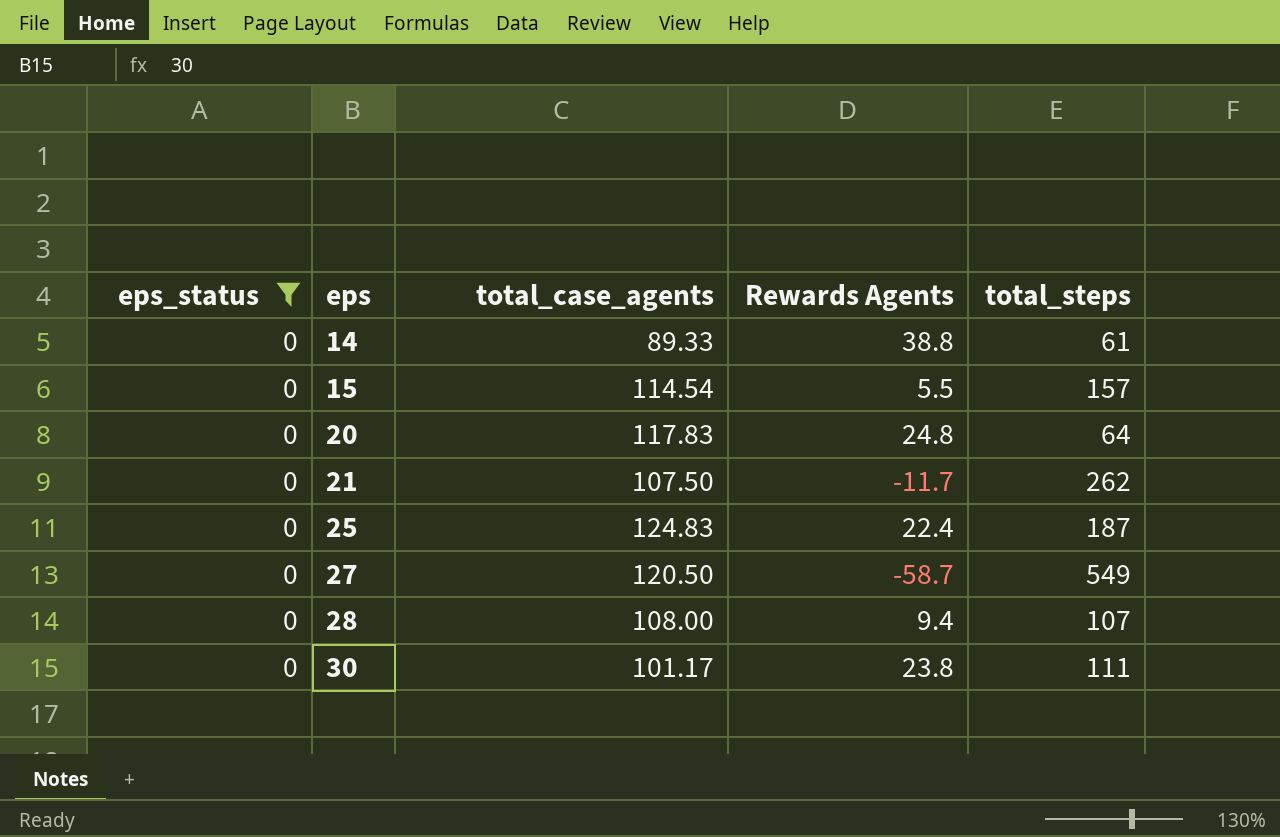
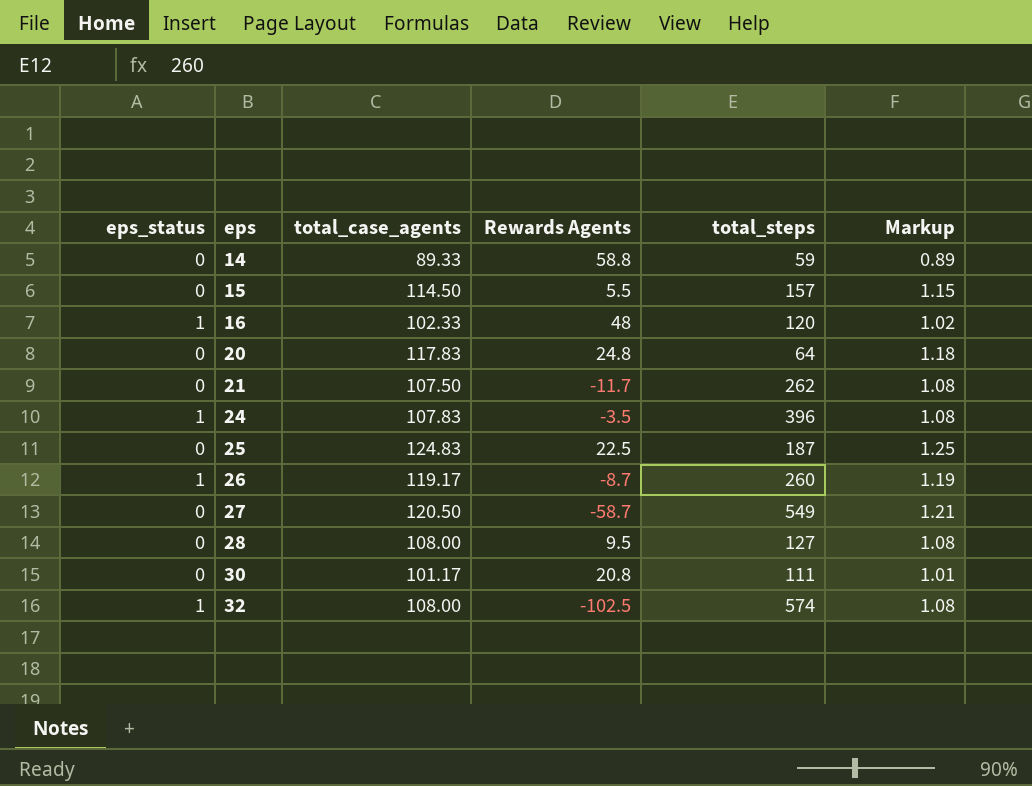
filter: eps_status = 0 -> none
column Markup | formula: none -> [total_case_agents] * 0.01
14 | Rewards Agents: 38.8 -> 58.8
14 | total_steps: 61 -> 59
15 | total_case_agents: 114.54 -> 114.50
25 | Rewards Agents: 22.4 -> 22.5
28 | Rewards Agents: 9.4 -> 9.5
28 | total_steps: 107 -> 127
30 | Rewards Agents: 23.8 -> 20.8

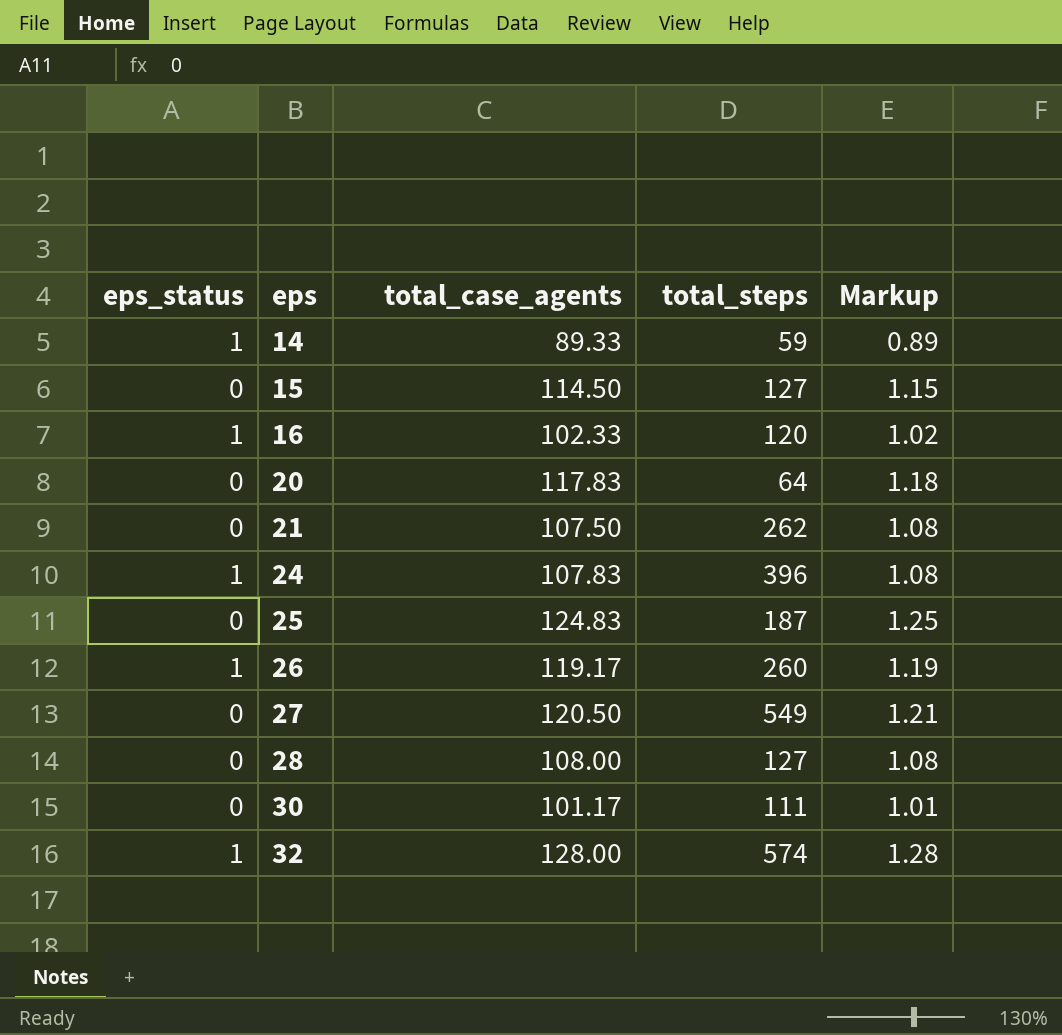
column Rewards Agents | position: 4 -> none
14 | eps_status: 0 -> 1
15 | total_steps: 157 -> 127
32 | total_case_agents: 108.00 -> 128.00
32 | Markup: 1.08 -> 1.28

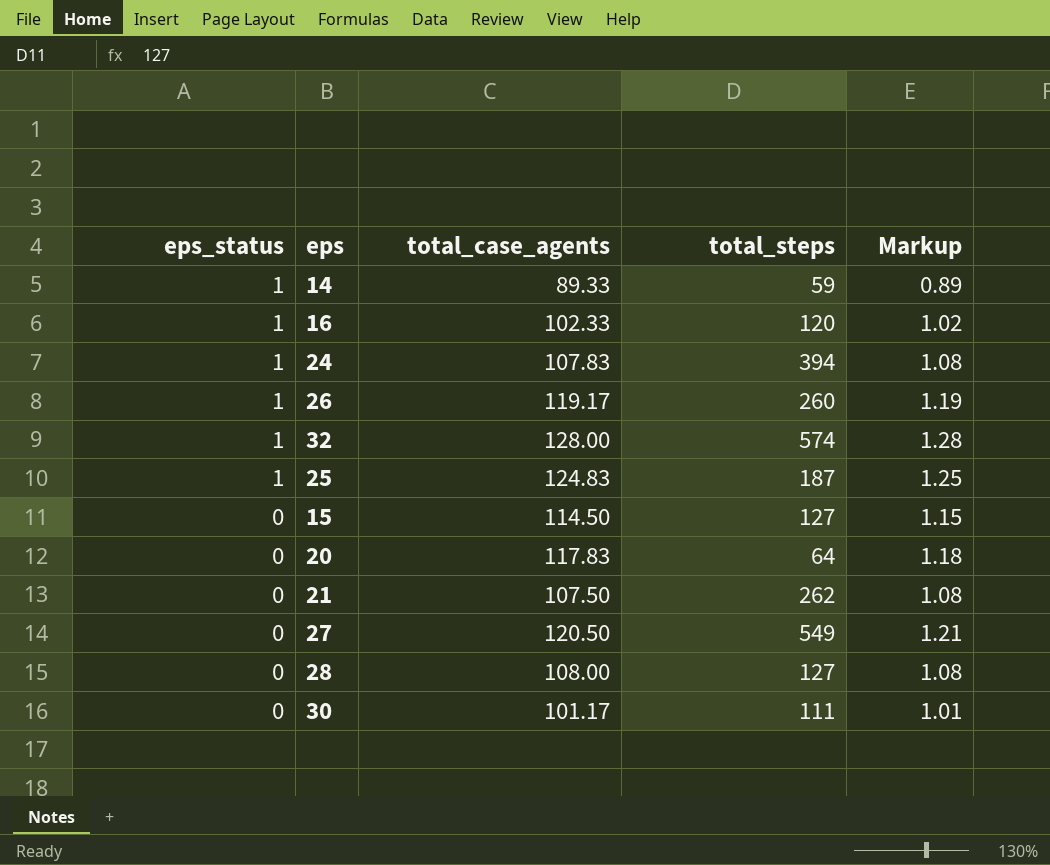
row order: eps ascending -> eps_status descending
24 | total_steps: 396 -> 394
25 | eps_status: 0 -> 1

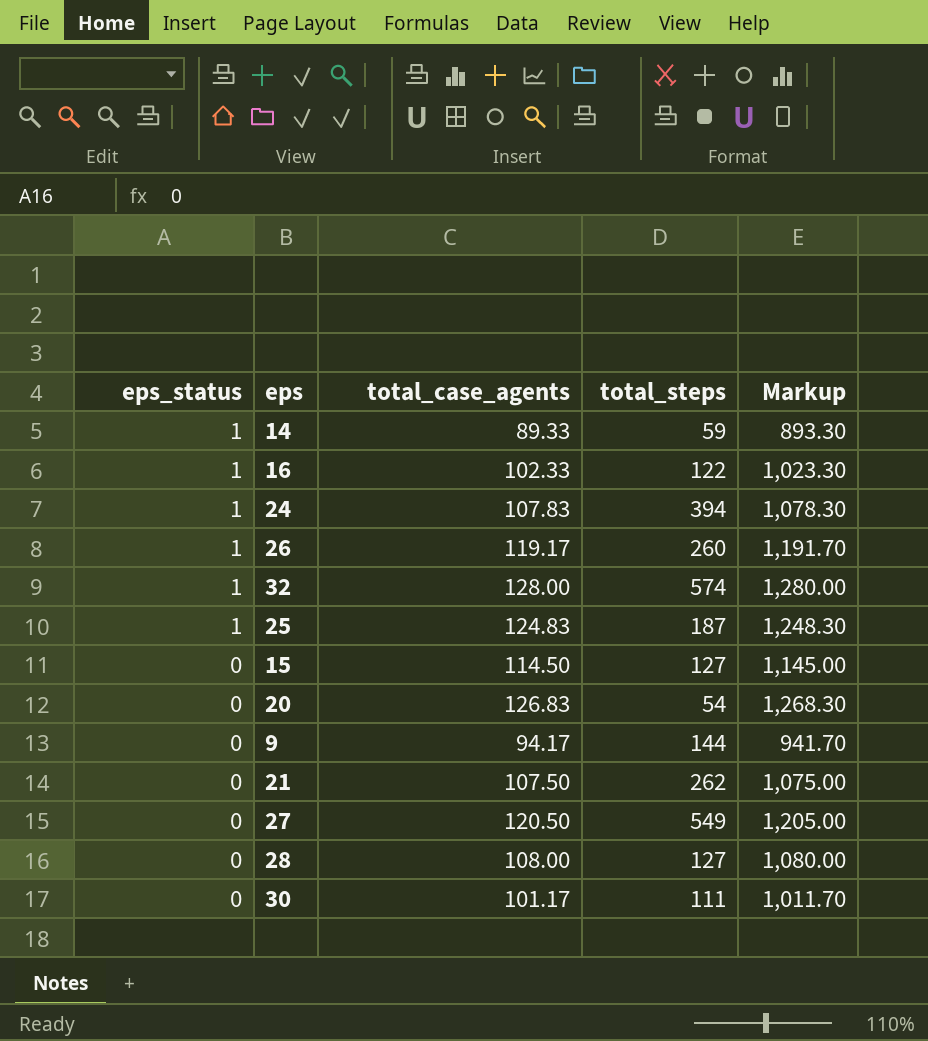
column Markup | formula: [total_case_agents] * 0.01 -> [total_case_agents] * 10
16 | total_steps: 120 -> 122
20 | total_case_agents: 117.83 -> 126.83
20 | total_steps: 64 -> 54
row 9: none -> 0 | 94.17 | 144 | 941.70

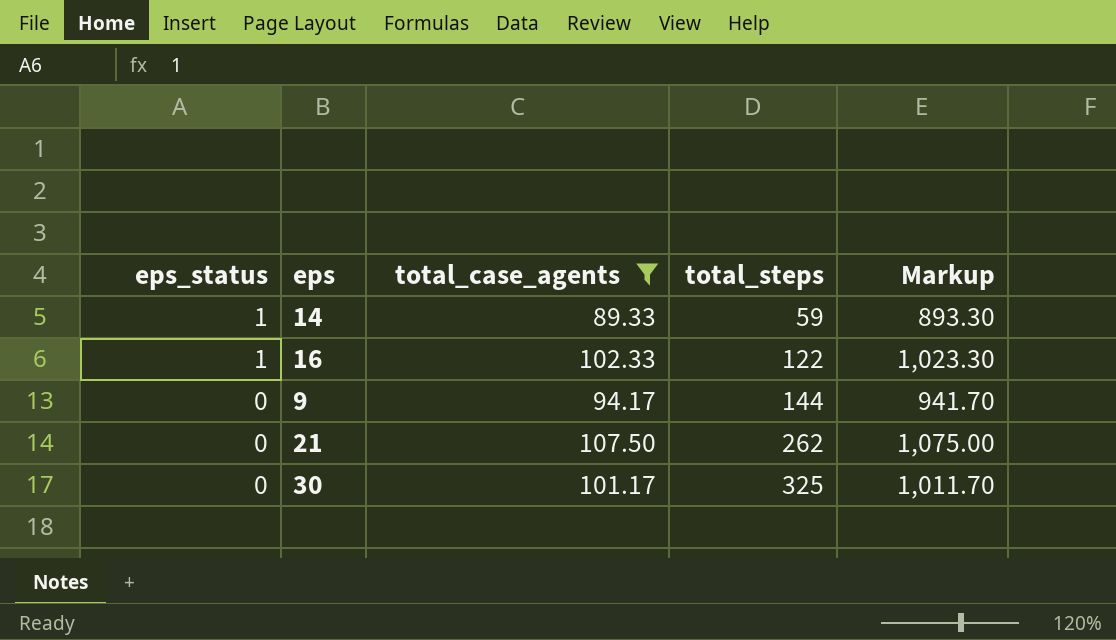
filter: none -> total_case_agents <= 107.50
30 | total_steps: 111 -> 325

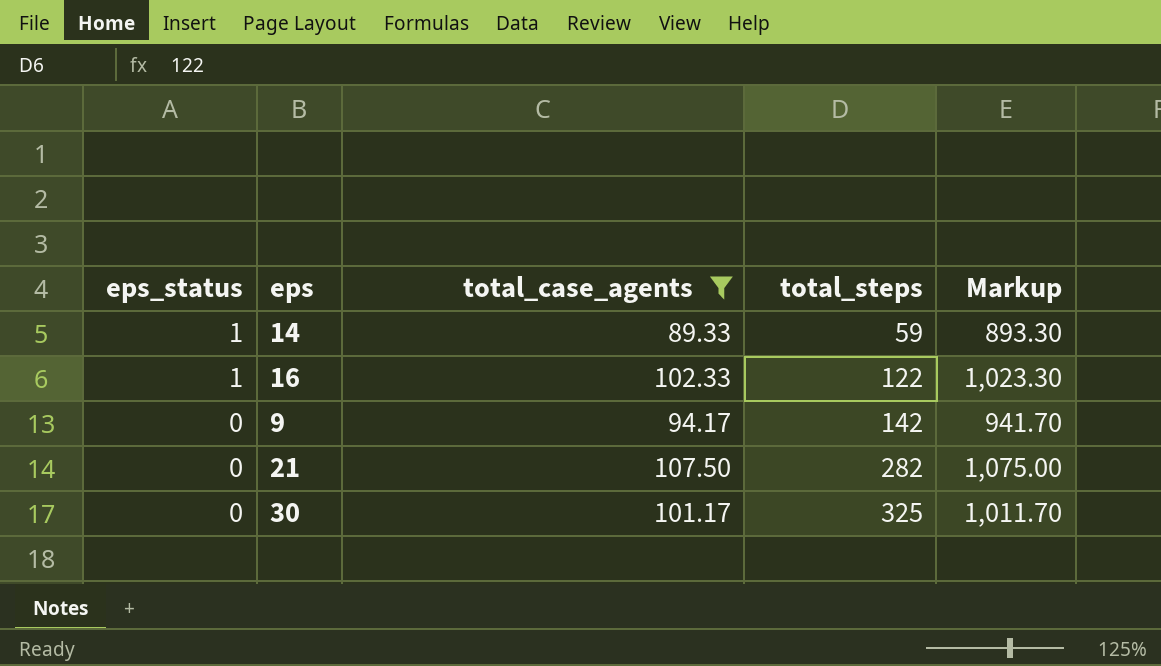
9 | total_steps: 144 -> 142
21 | total_steps: 262 -> 282

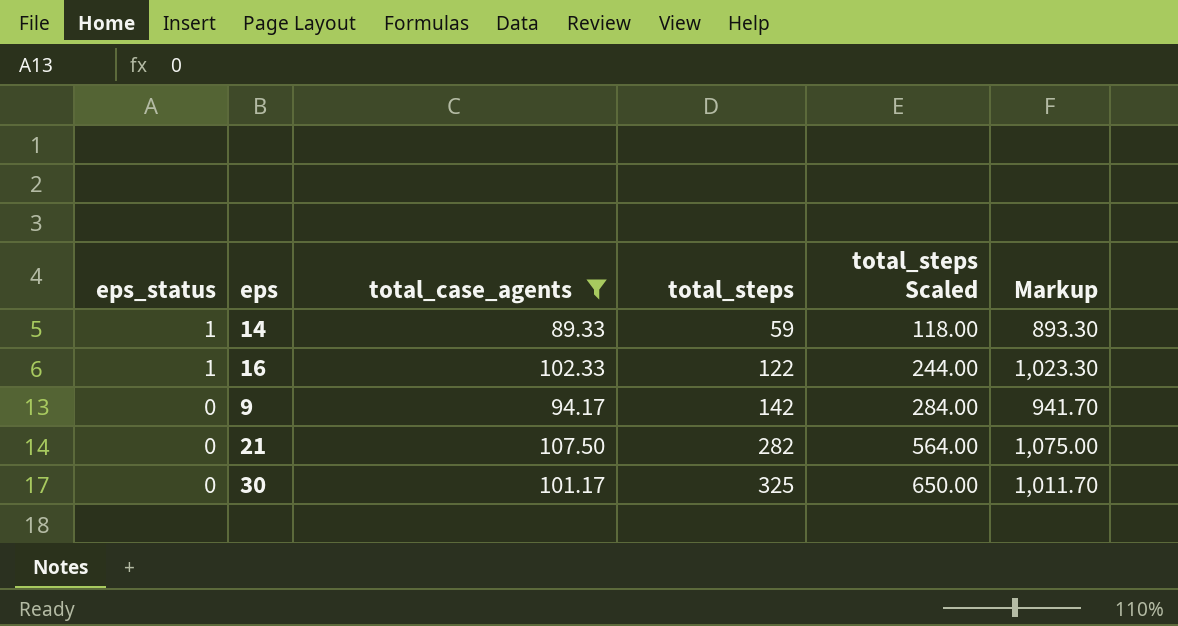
column total_steps Scaled | formula: none -> [total_steps] * 2

